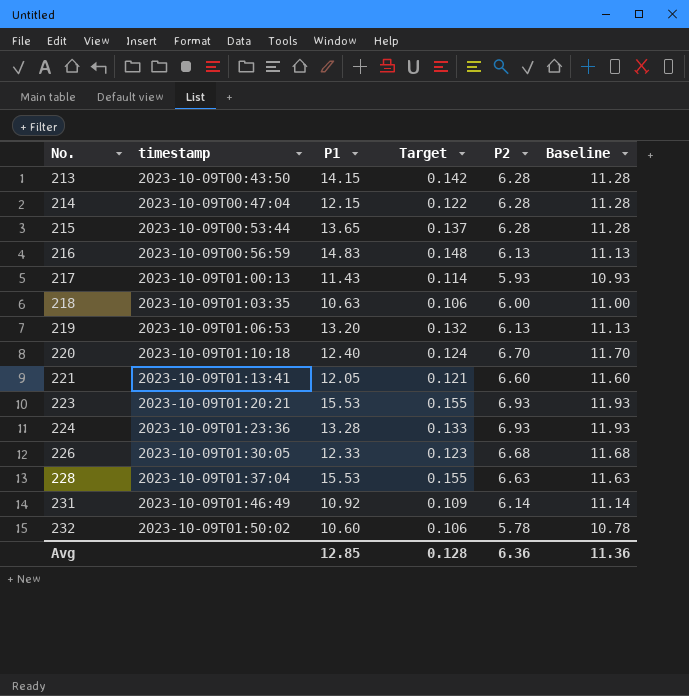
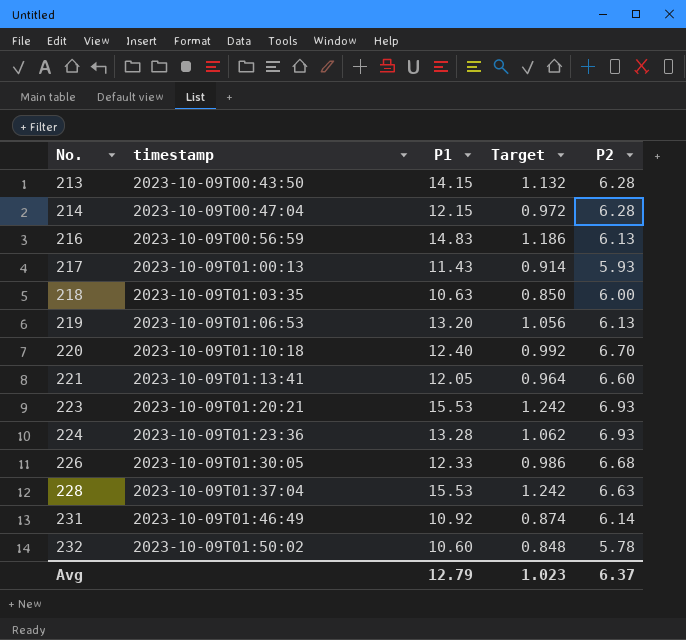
column Baseline | formula: [P2] + 5 -> none
column Target | formula: [P1] * 0.01 -> [P1] * 0.08
row 215: 2023-10-09T00:53:44 | 13.65 | 0.137 | 6.28 | 11.28 -> none
Avg | P1: 12.85 -> 12.79
Avg | Target: 0.128 -> 1.023
Avg | P2: 6.36 -> 6.37

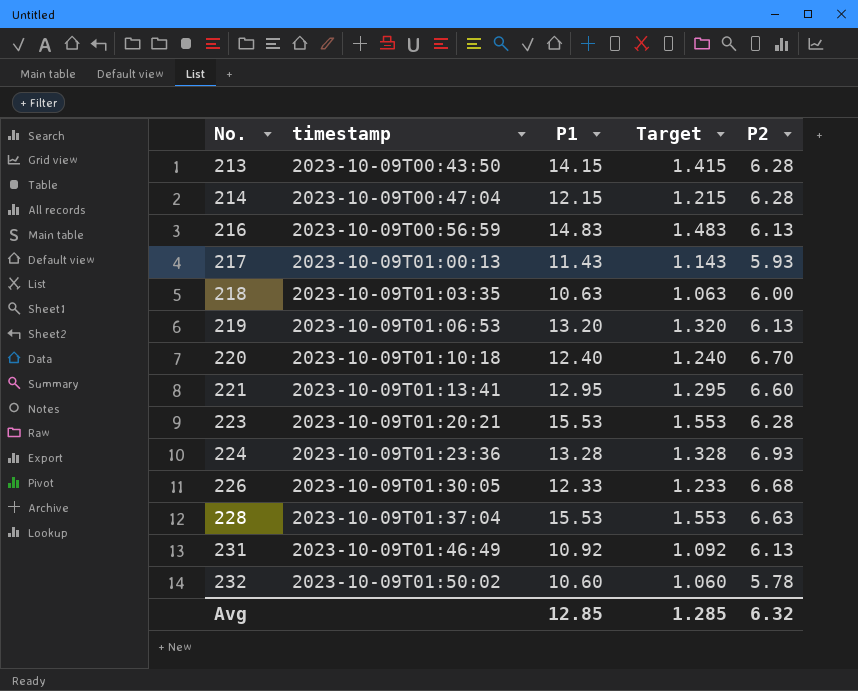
column Target | formula: [P1] * 0.08 -> [P1] * 0.1
221 | P1: 12.05 -> 12.95
223 | P2: 6.93 -> 6.28
231 | P2: 6.14 -> 6.13
Avg | P1: 12.79 -> 12.85
Avg | Target: 1.023 -> 1.285
Avg | P2: 6.37 -> 6.32

